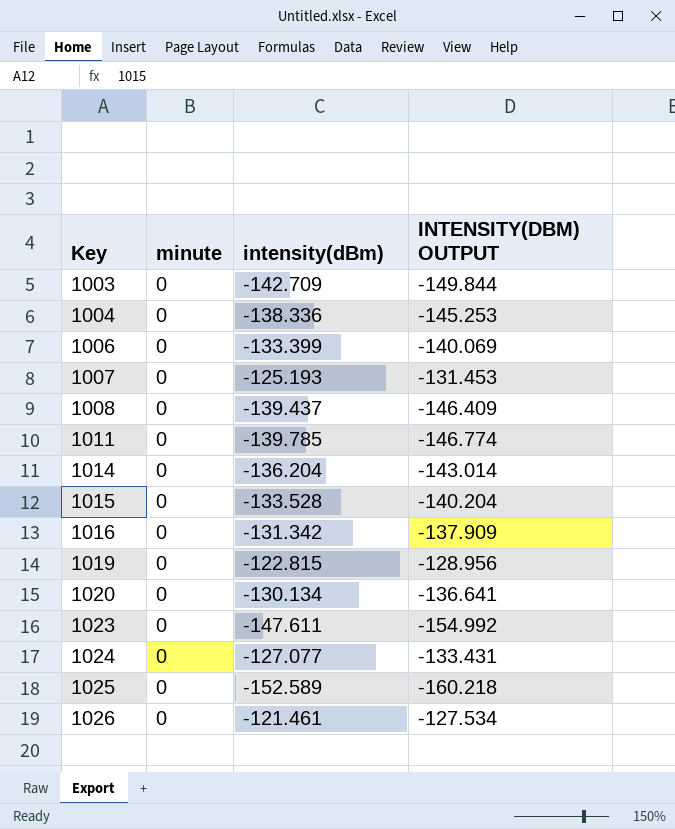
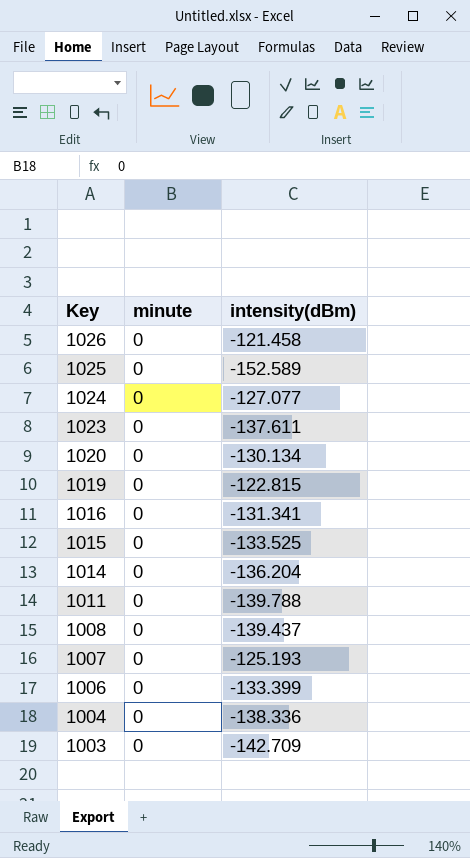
row order: Key ascending -> Key descending
column INTENSITY(DBM) OUTPUT | formula: [intensity(dBm)] * 1.05 -> none
1026 | intensity(dBm): -121.461 -> -121.458
1023 | intensity(dBm): -147.611 -> -137.611
1016 | intensity(dBm): -131.342 -> -131.341
1015 | intensity(dBm): -133.528 -> -133.525
1011 | intensity(dBm): -139.785 -> -139.788

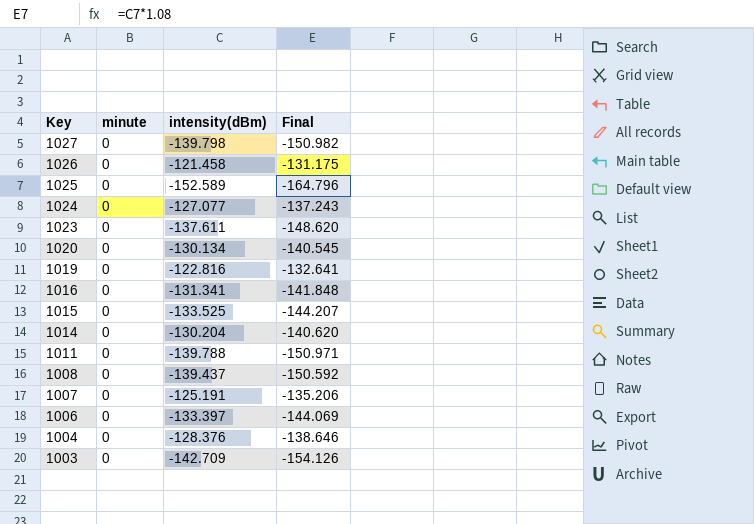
column Final | formula: none -> [intensity(dBm)] * 1.08
row 1027: none -> 0 | -139.798 | -150.982
1019 | intensity(dBm): -122.815 -> -122.816
1014 | intensity(dBm): -136.204 -> -130.204
1007 | intensity(dBm): -125.193 -> -125.191
1006 | intensity(dBm): -133.399 -> -133.397
1004 | intensity(dBm): -138.336 -> -128.376

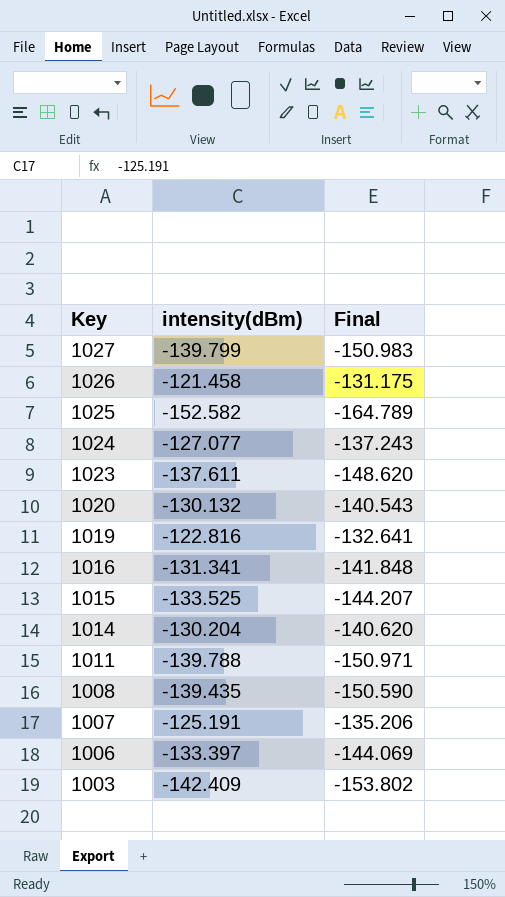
column minute | position: 2 -> none
row 1004: 0 | -128.376 | -138.646 -> none
1027 | intensity(dBm): -139.798 -> -139.799
1027 | Final: -150.982 -> -150.983
1025 | intensity(dBm): -152.589 -> -152.582
1025 | Final: -164.796 -> -164.789
1020 | intensity(dBm): -130.134 -> -130.132
1020 | Final: -140.545 -> -140.543
1008 | intensity(dBm): -139.437 -> -139.435
1008 | Final: -150.592 -> -150.590
1003 | intensity(dBm): -142.709 -> -142.409
1003 | Final: -154.126 -> -153.802

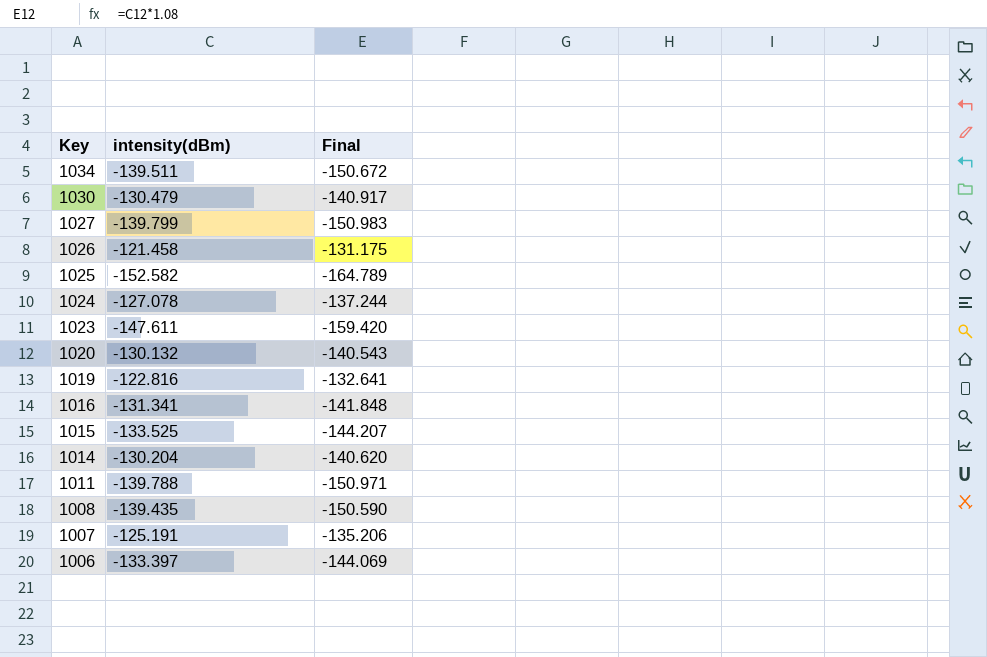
row 1003: -142.409 | -153.802 -> none
row 1034: none -> -139.511 | -150.672
row 1030: none -> -130.479 | -140.917
1024 | intensity(dBm): -127.077 -> -127.078
1024 | Final: -137.243 -> -137.244
1023 | intensity(dBm): -137.611 -> -147.611
1023 | Final: -148.620 -> -159.420

